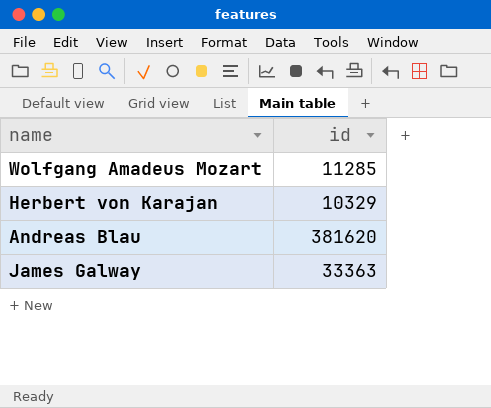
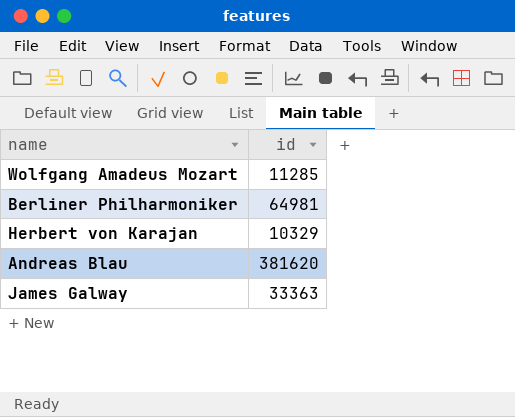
row Berliner Philharmoniker: none -> 64981

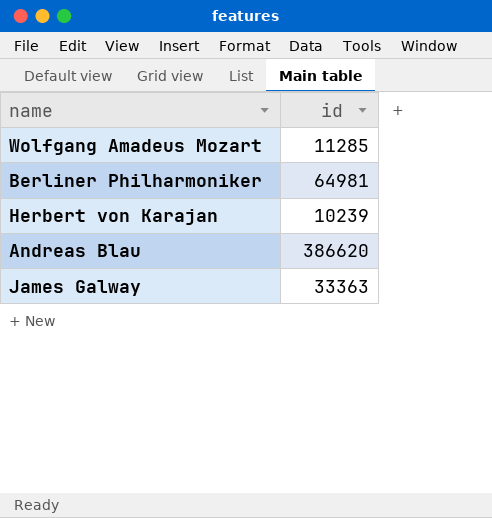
Herbert von Karajan | id: 10329 -> 10239
Andreas Blau | id: 381620 -> 386620

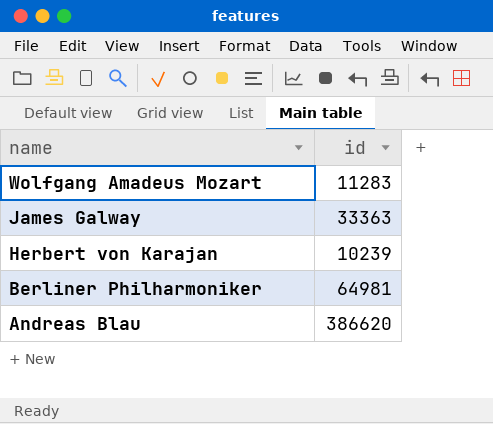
row order: none -> name descending
Wolfgang Amadeus Mozart | id: 11285 -> 11283

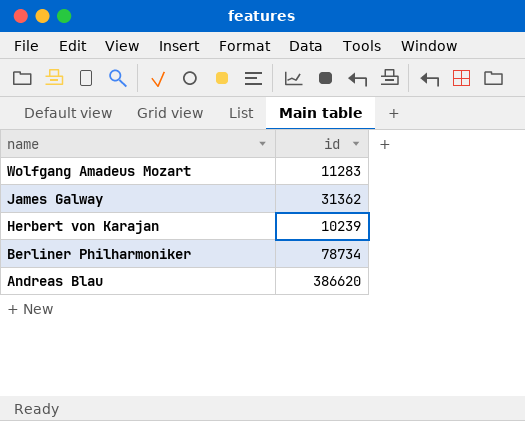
James Galway | id: 33363 -> 31362
Berliner Philharmoniker | id: 64981 -> 78734

